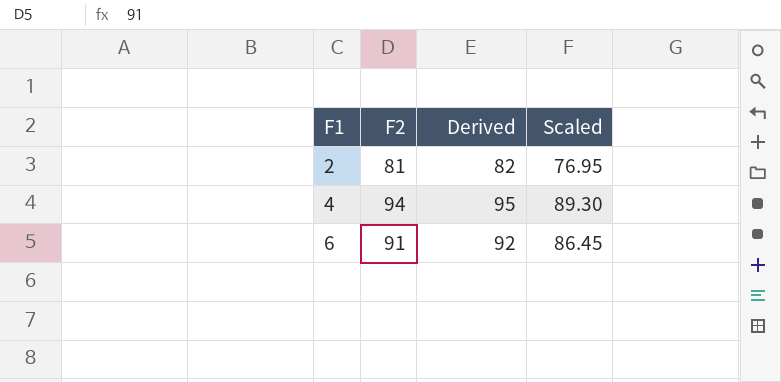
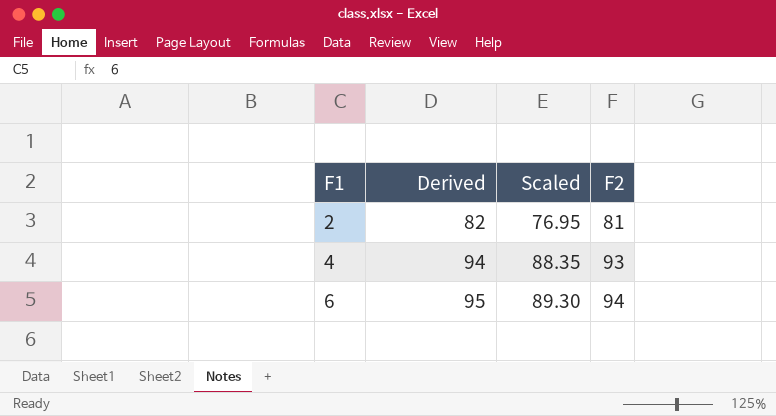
column F2 | position: 2 -> 4
4 | Derived: 95 -> 94
4 | Scaled: 89.30 -> 88.35
4 | F2: 94 -> 93
6 | Derived: 92 -> 95
6 | Scaled: 86.45 -> 89.30
6 | F2: 91 -> 94

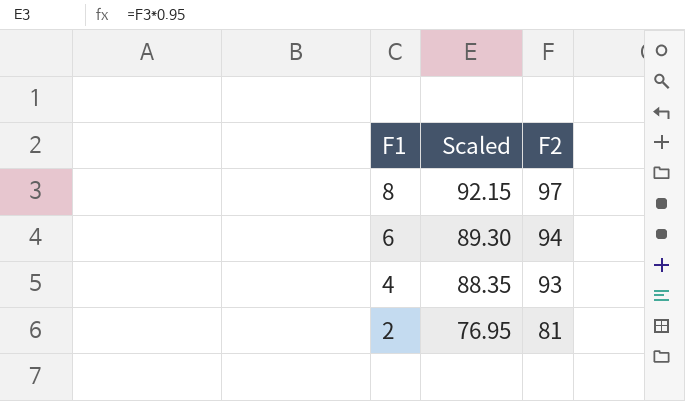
row order: F1 ascending -> F1 descending
column Derived | formula: [F2] + 1 -> none
row 8: none -> 92.15 | 97

